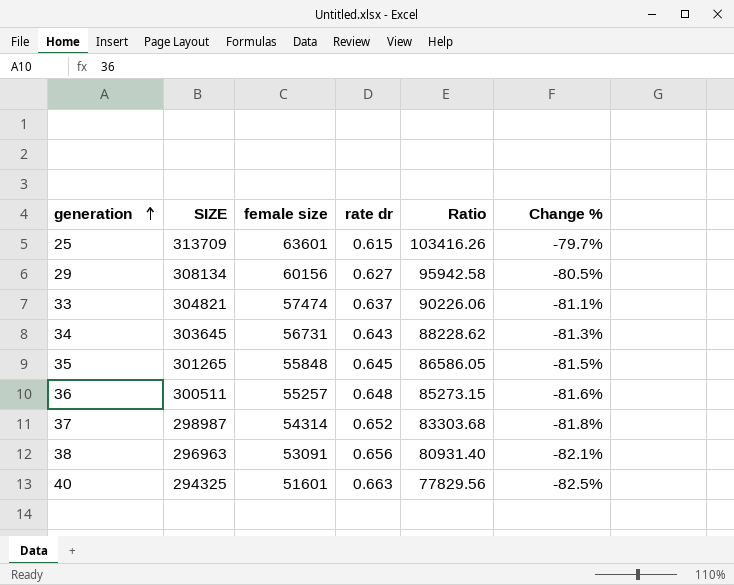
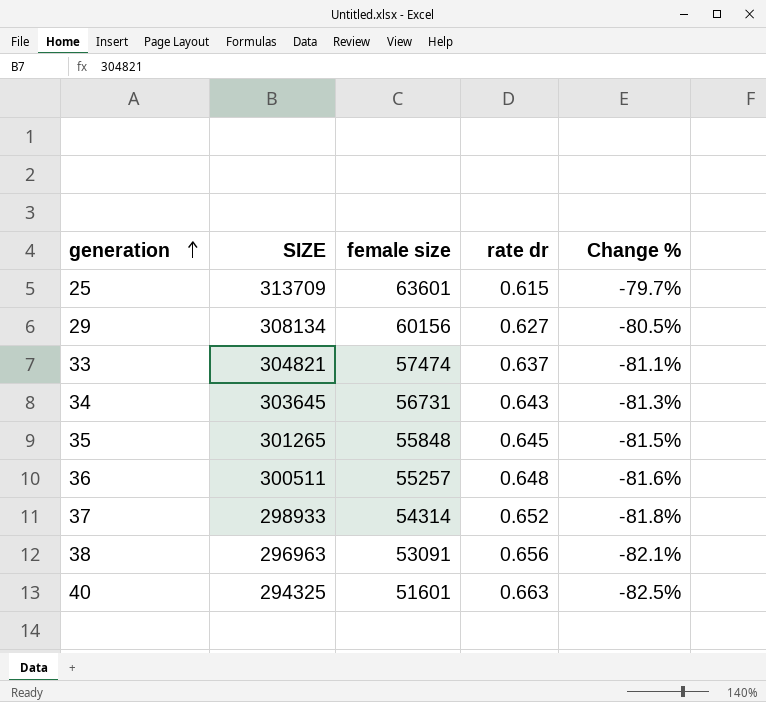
column Ratio | formula: [female size] / [rate dr] -> none
37 | SIZE: 298987 -> 298933

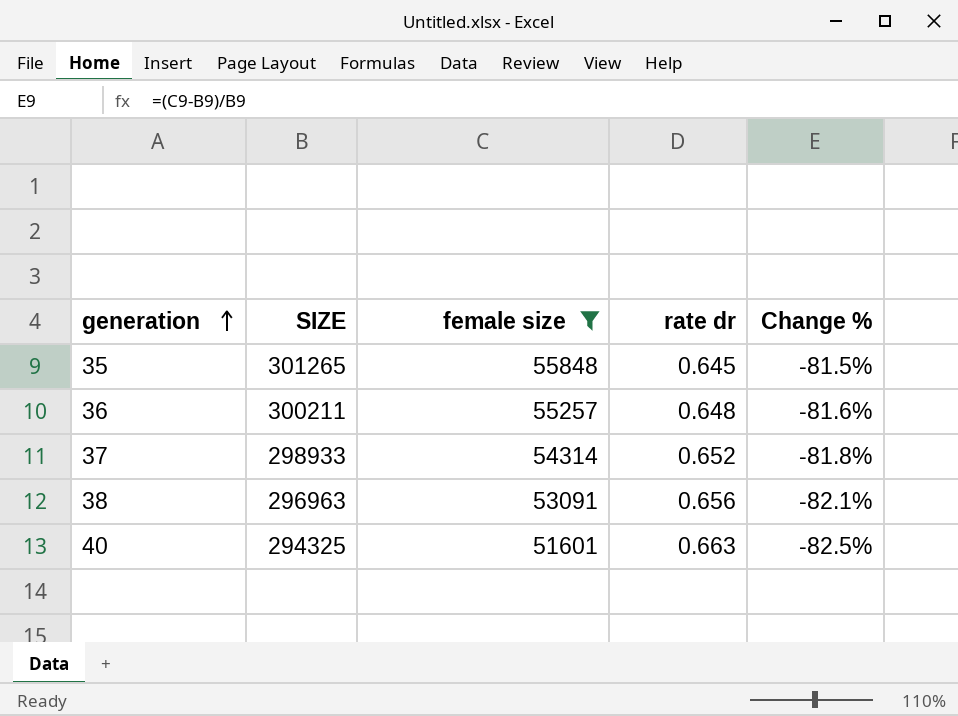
filter: none -> female size <= 55848
36 | SIZE: 300511 -> 300211

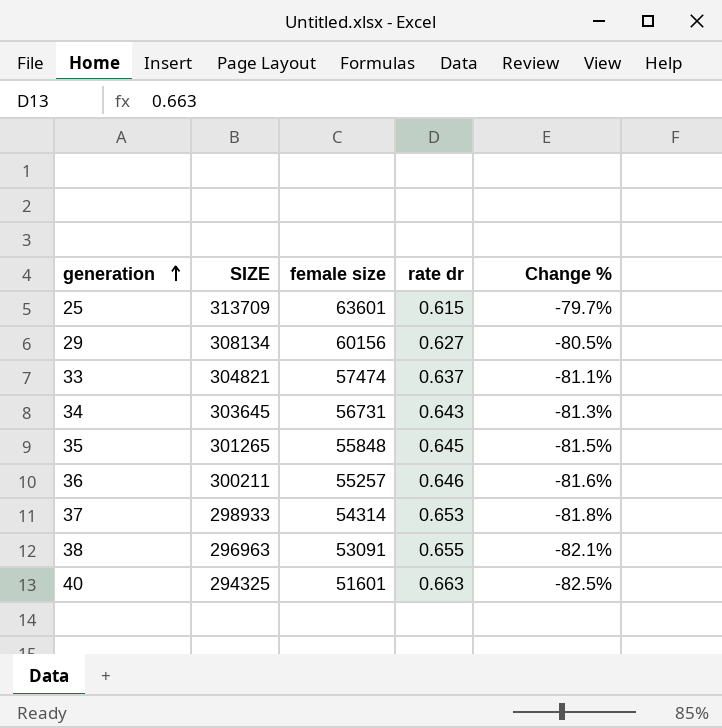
filter: female size <= 55848 -> none
36 | rate dr: 0.648 -> 0.646
37 | rate dr: 0.652 -> 0.653
38 | rate dr: 0.656 -> 0.655

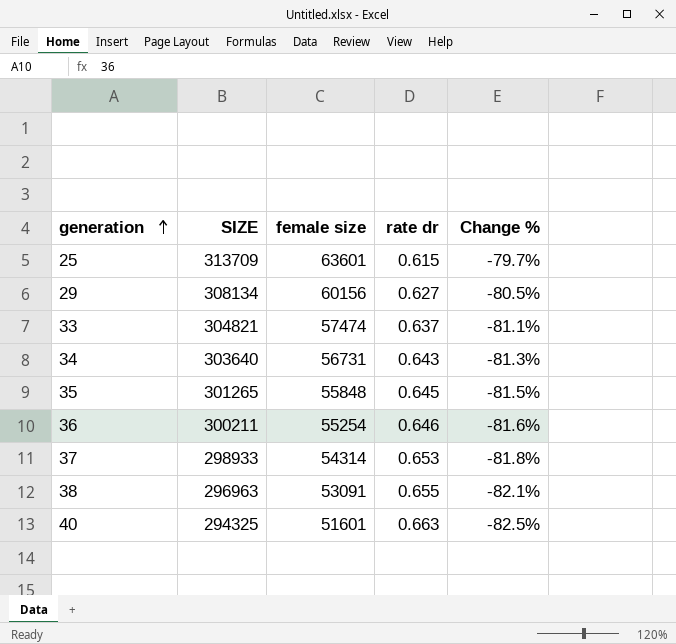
34 | SIZE: 303645 -> 303640
36 | female size: 55257 -> 55254

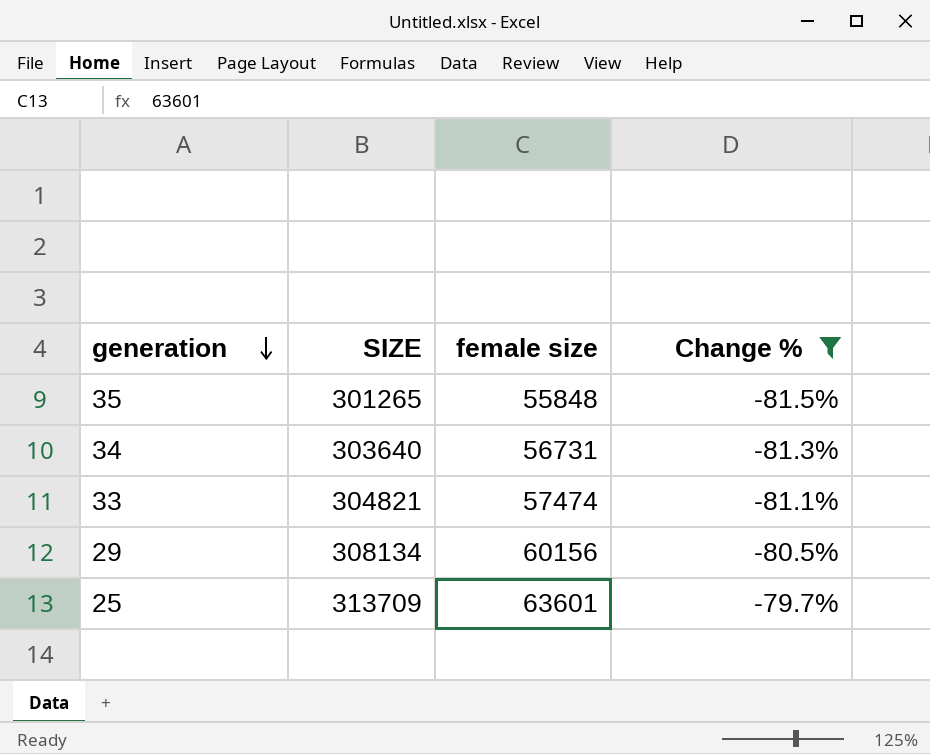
filter: none -> Change % >= -81.5%
row order: generation ascending -> generation descending
column rate dr | position: 4 -> none

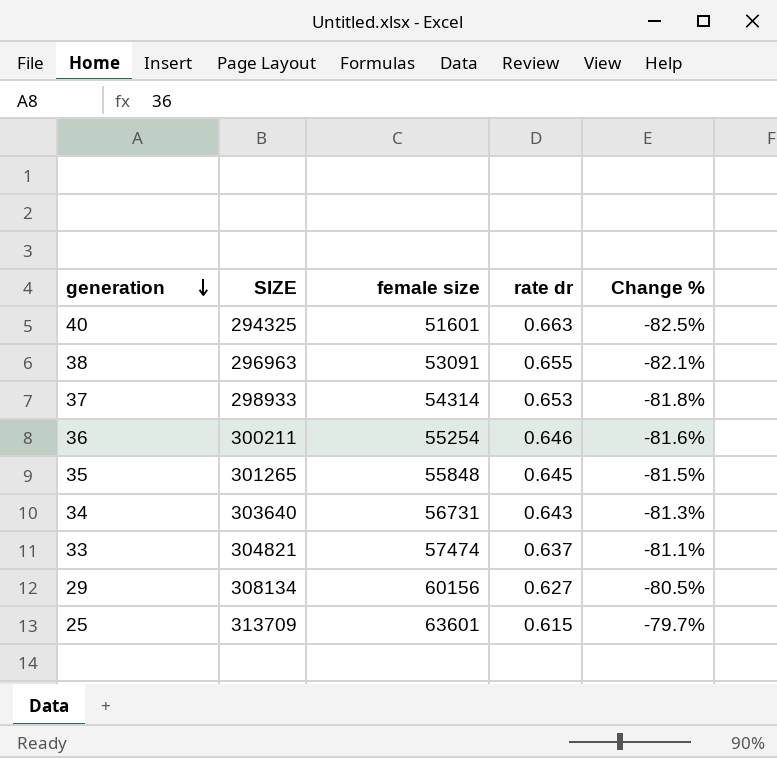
filter: Change % >= -81.5% -> none
column rate dr | position: none -> 4

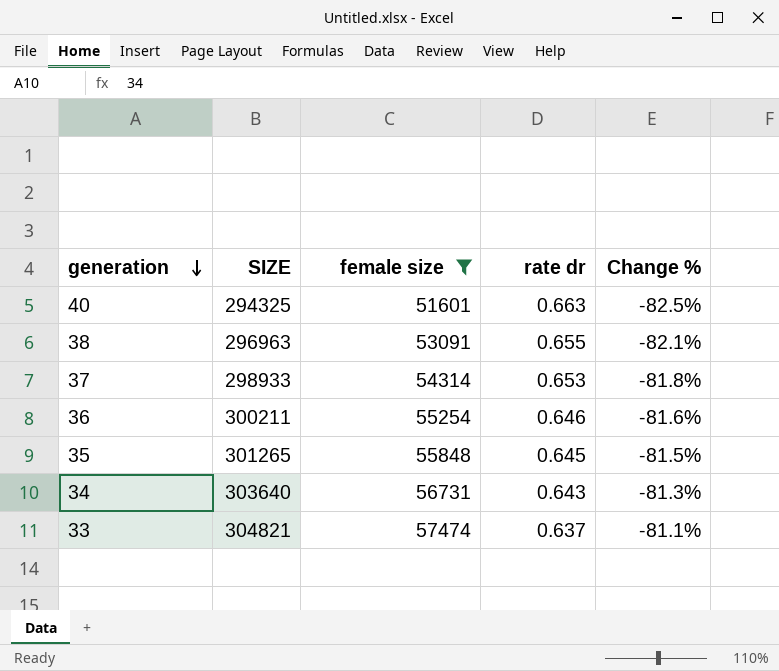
filter: none -> female size <= 57474

